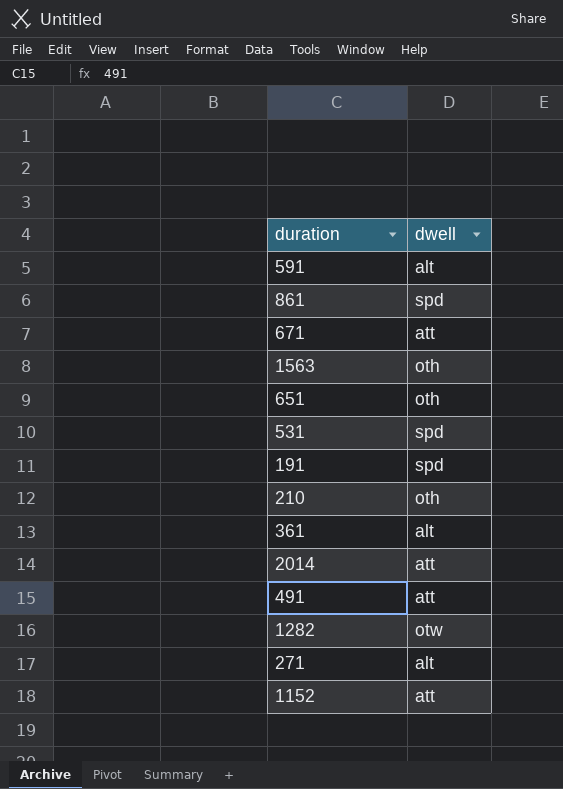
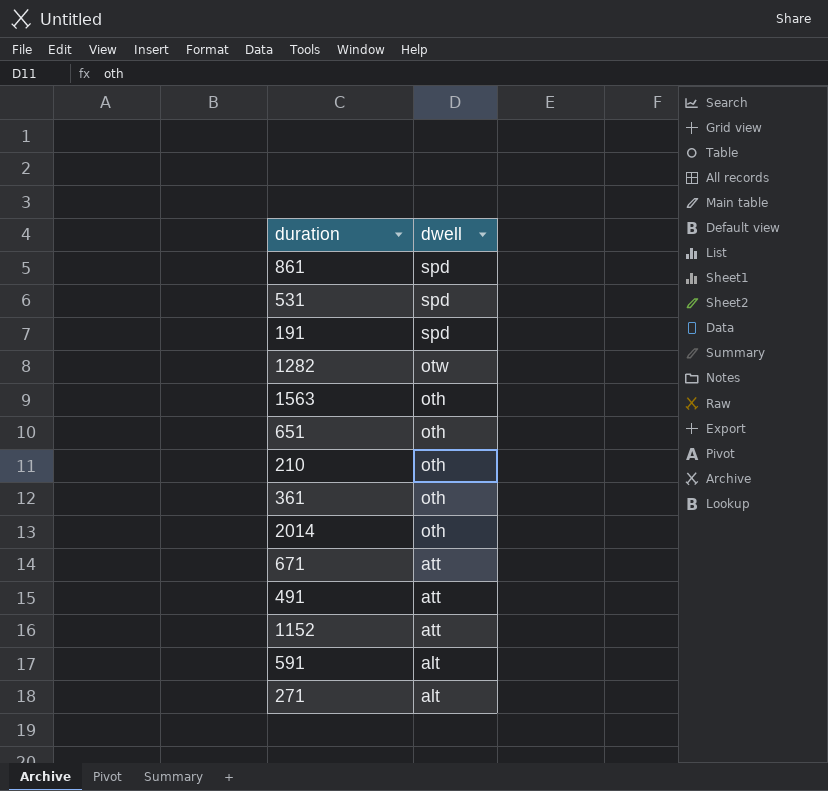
row order: none -> dwell descending
361 | dwell: alt -> oth
2014 | dwell: att -> oth

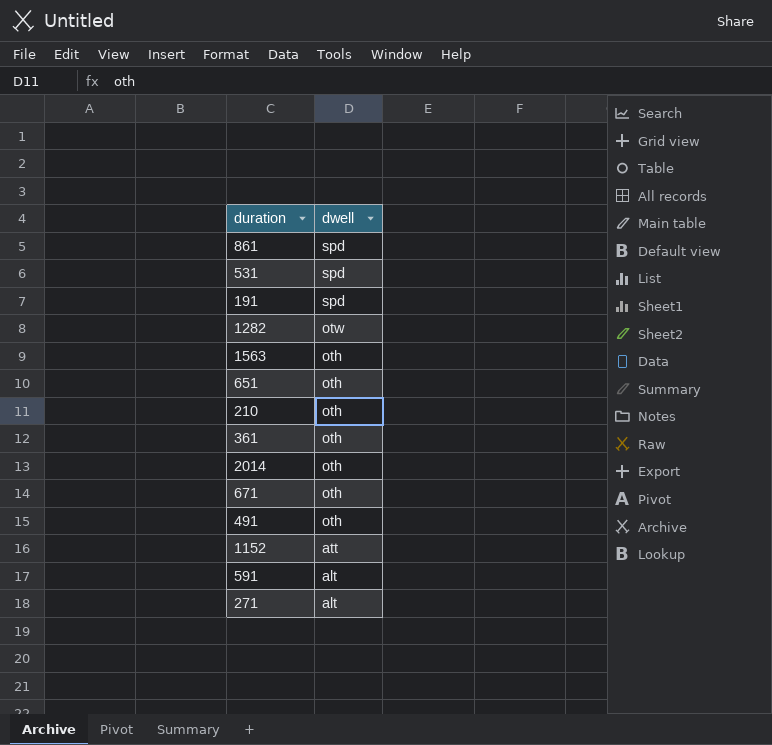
671 | dwell: att -> oth
491 | dwell: att -> oth

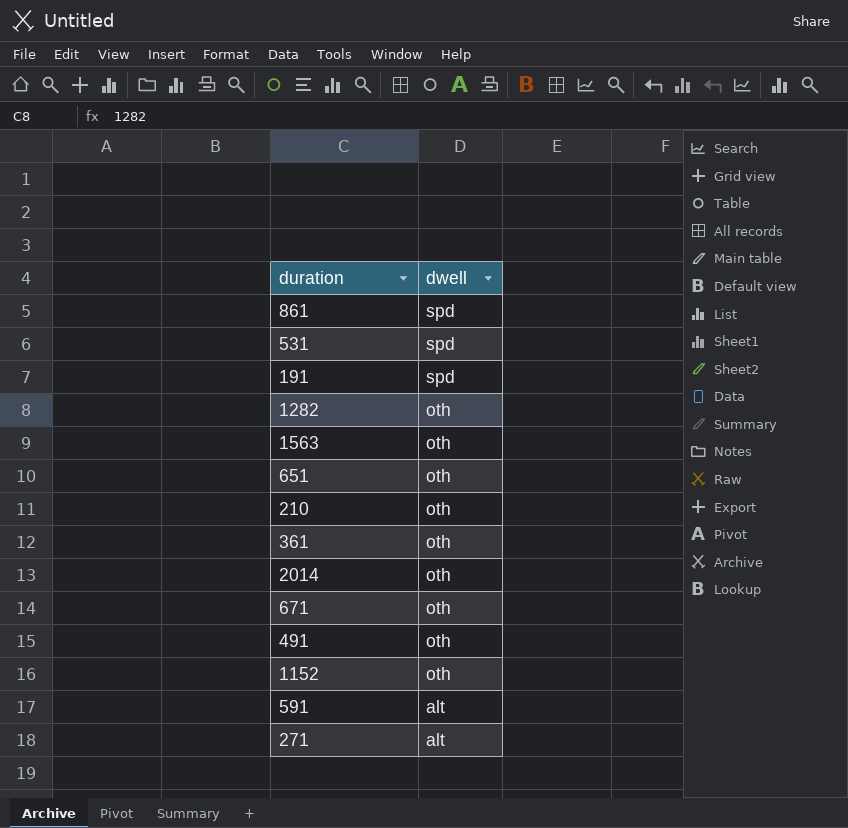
1282 | dwell: otw -> oth
1152 | dwell: att -> oth

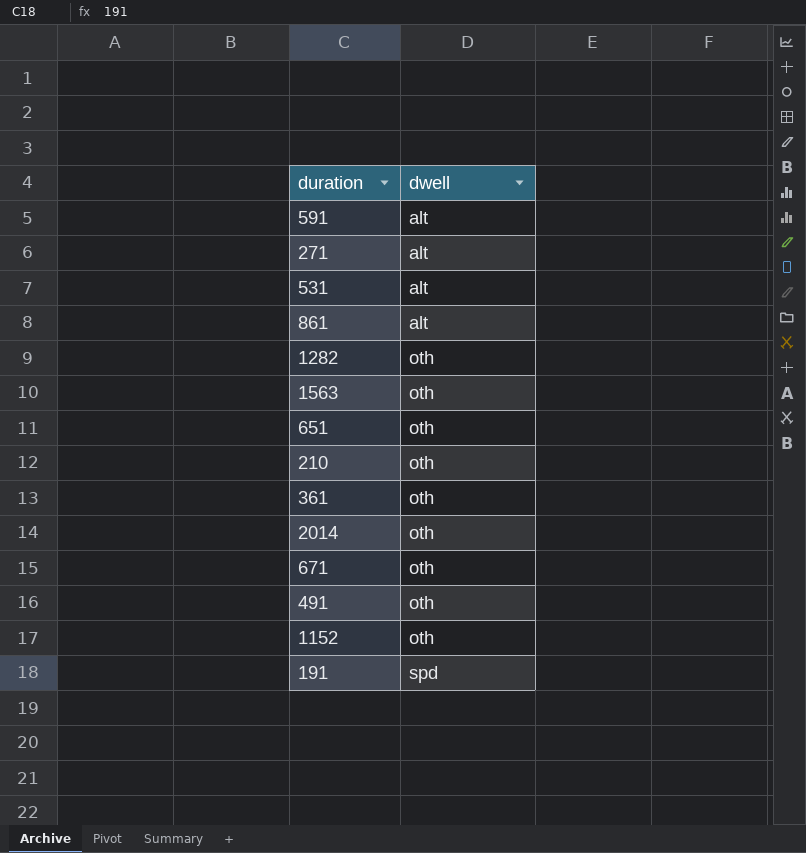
row order: dwell descending -> dwell ascending
531 | dwell: spd -> alt
861 | dwell: spd -> alt

